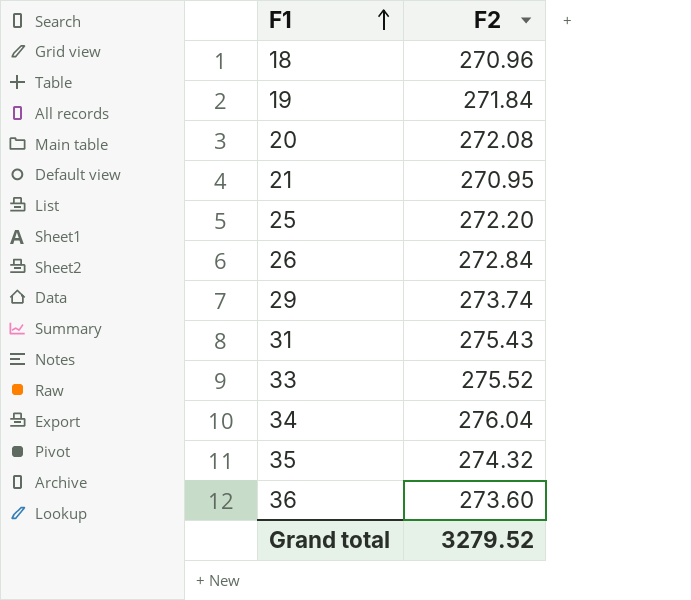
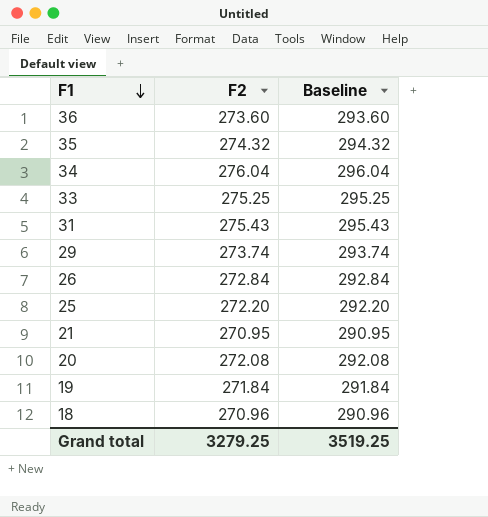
row order: F1 ascending -> F1 descending
column Baseline | formula: none -> [F2] + 20
33 | F2: 275.52 -> 275.25
Grand total | F2: 3279.52 -> 3279.25

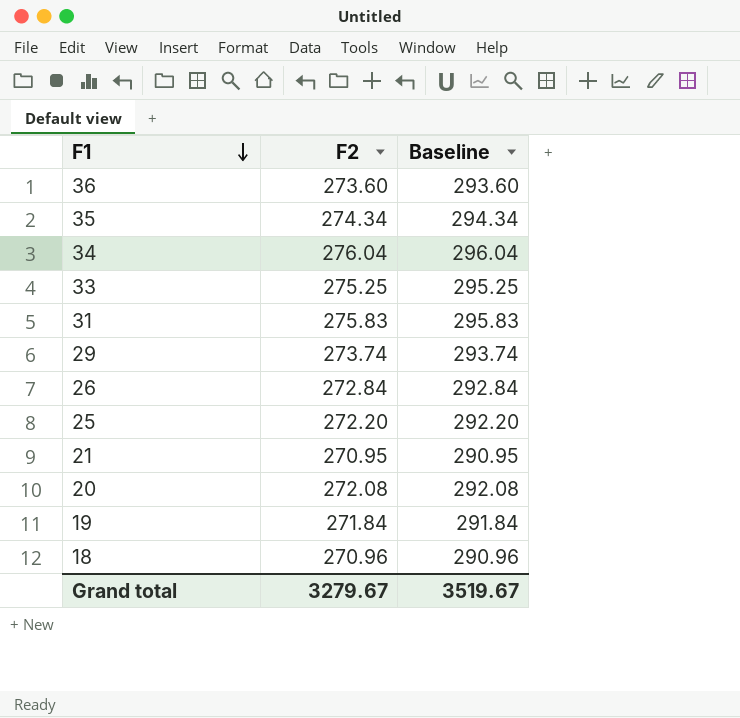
35 | F2: 274.32 -> 274.34
35 | Baseline: 294.32 -> 294.34
31 | F2: 275.43 -> 275.83
31 | Baseline: 295.43 -> 295.83
Grand total | F2: 3279.25 -> 3279.67
Grand total | Baseline: 3519.25 -> 3519.67

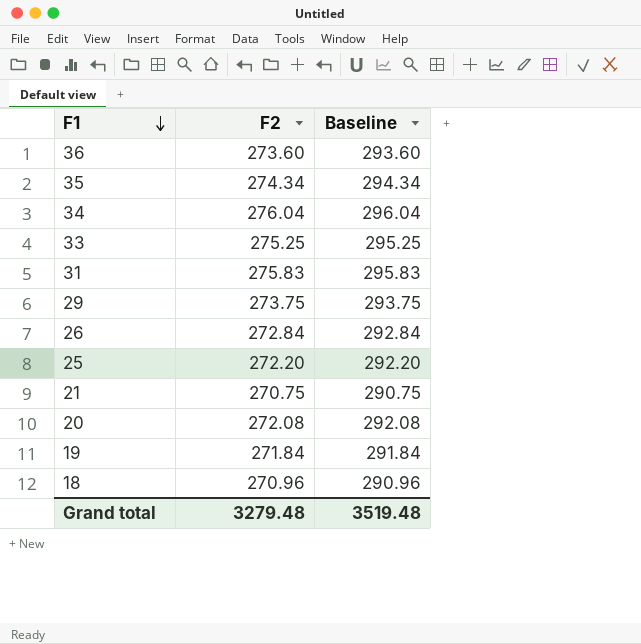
29 | F2: 273.74 -> 273.75
29 | Baseline: 293.74 -> 293.75
21 | F2: 270.95 -> 270.75
21 | Baseline: 290.95 -> 290.75
Grand total | F2: 3279.67 -> 3279.48
Grand total | Baseline: 3519.67 -> 3519.48

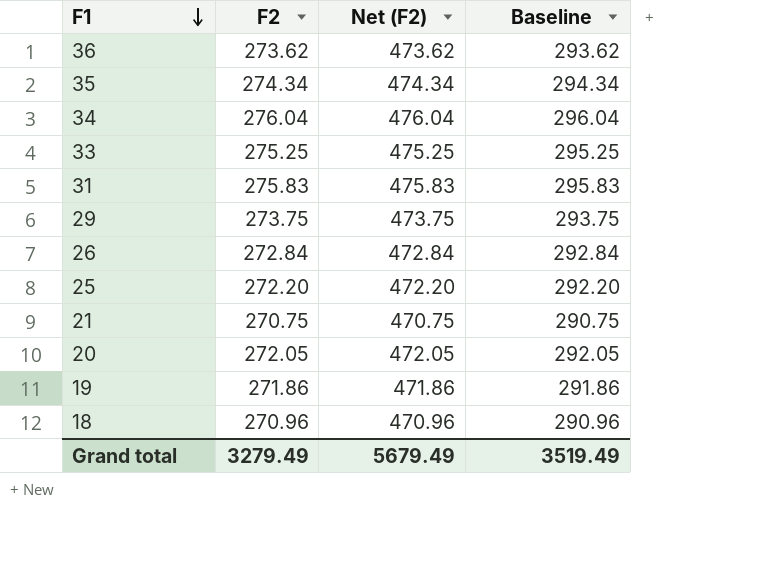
column Net (F2) | formula: none -> [F2] + 200
36 | F2: 273.60 -> 273.62
36 | Baseline: 293.60 -> 293.62
20 | F2: 272.08 -> 272.05
20 | Baseline: 292.08 -> 292.05
19 | F2: 271.84 -> 271.86
19 | Baseline: 291.84 -> 291.86
Grand total | F2: 3279.48 -> 3279.49
Grand total | Baseline: 3519.48 -> 3519.49

